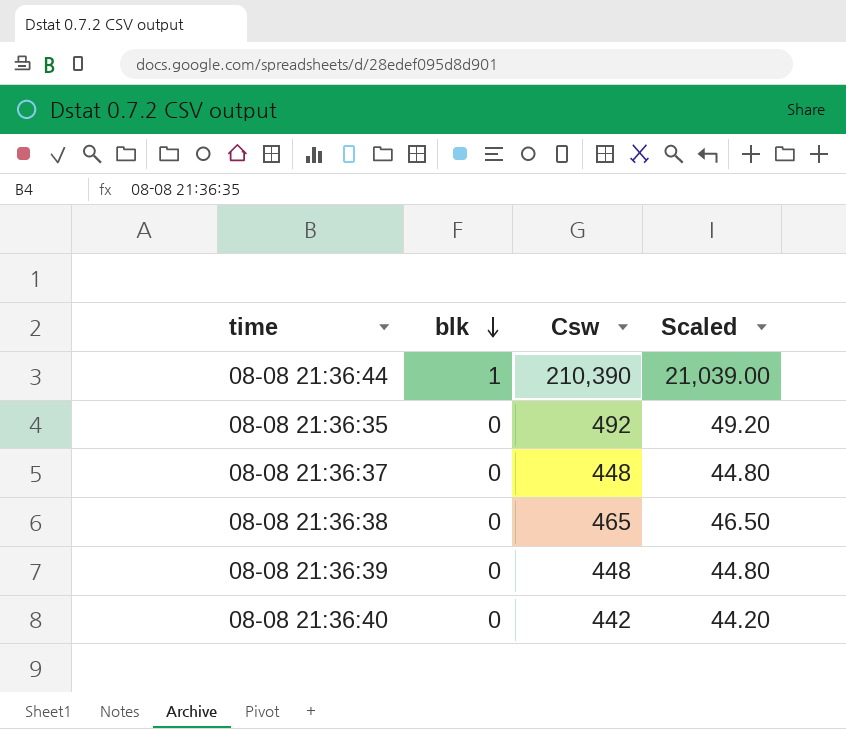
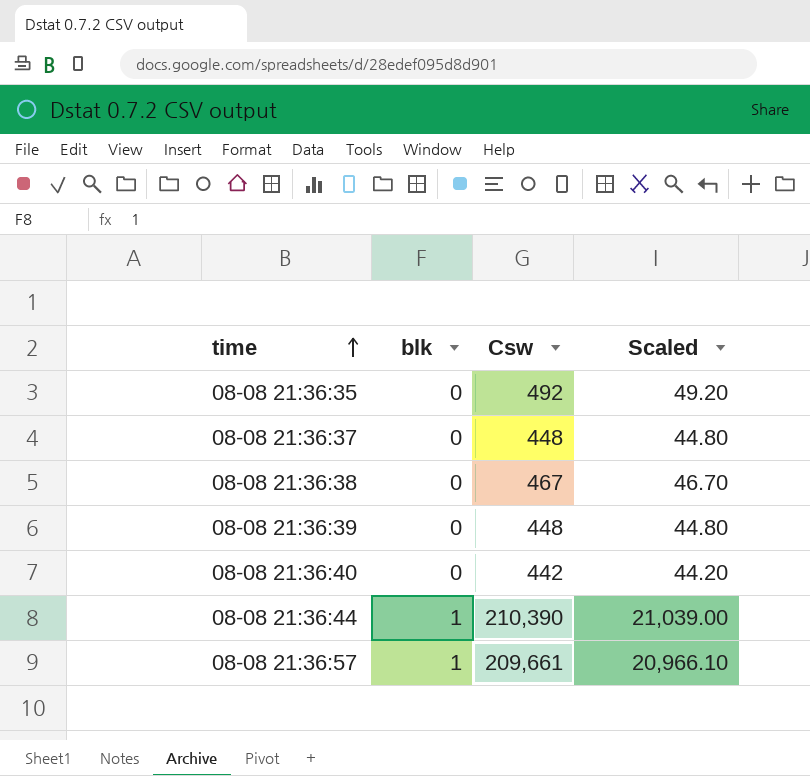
row order: blk descending -> time ascending
08-08 21:36:38 | Csw: 465 -> 467
08-08 21:36:38 | Scaled: 46.50 -> 46.70
row 08-08 21:36:57: none -> 1 | 209,661 | 20,966.10

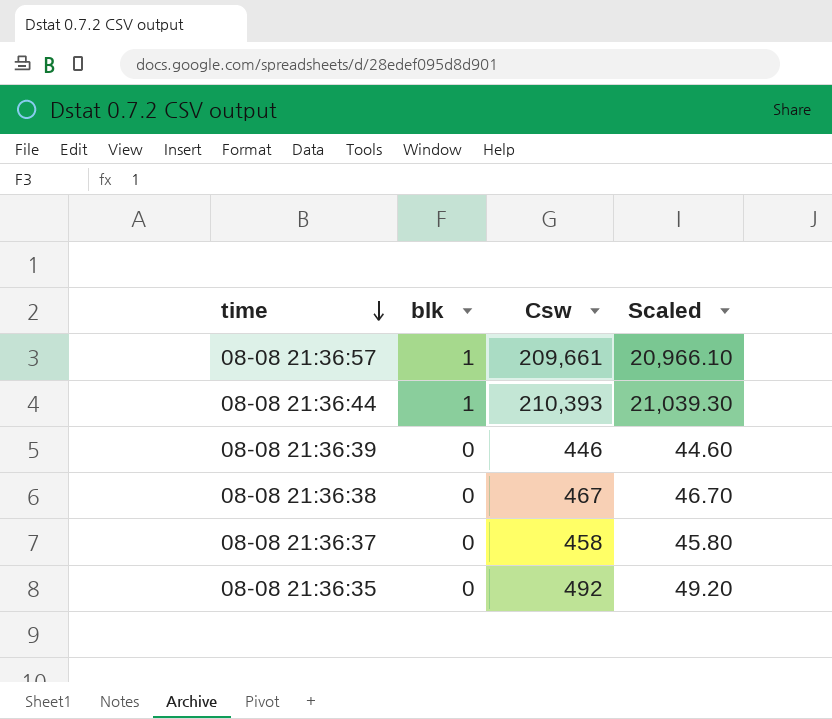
row order: time ascending -> time descending
row 08-08 21:36:40: 0 | 442 | 44.20 -> none
08-08 21:36:44 | Csw: 210,390 -> 210,393
08-08 21:36:44 | Scaled: 21,039.00 -> 21,039.30
08-08 21:36:39 | Csw: 448 -> 446
08-08 21:36:39 | Scaled: 44.80 -> 44.60
08-08 21:36:37 | Csw: 448 -> 458
08-08 21:36:37 | Scaled: 44.80 -> 45.80

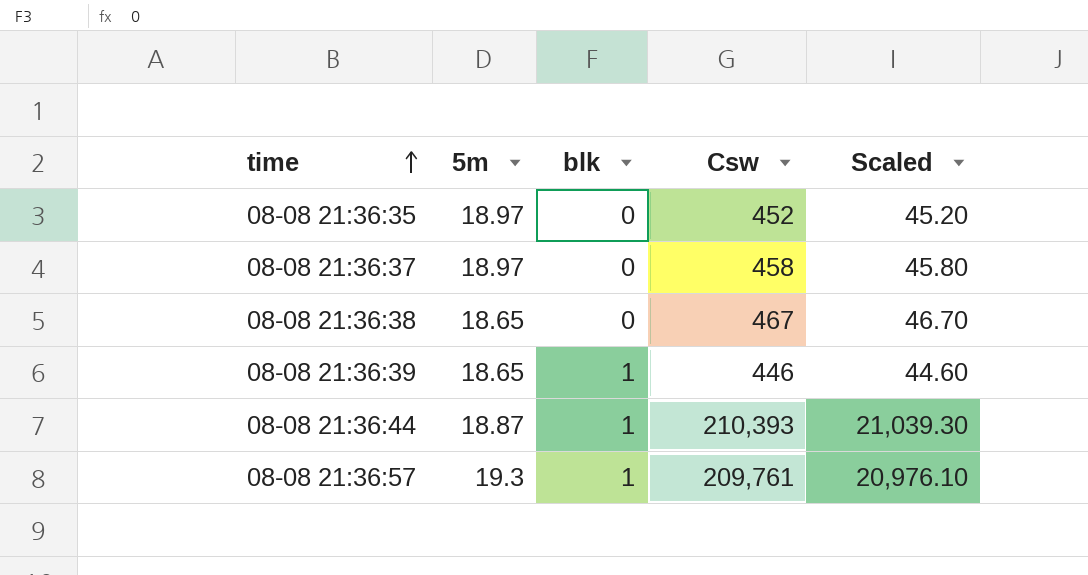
row order: time descending -> time ascending
column 5m | position: none -> 2
08-08 21:36:35 | Csw: 492 -> 452
08-08 21:36:35 | Scaled: 49.20 -> 45.20
08-08 21:36:39 | blk: 0 -> 1
08-08 21:36:57 | Csw: 209,661 -> 209,761
08-08 21:36:57 | Scaled: 20,966.10 -> 20,976.10

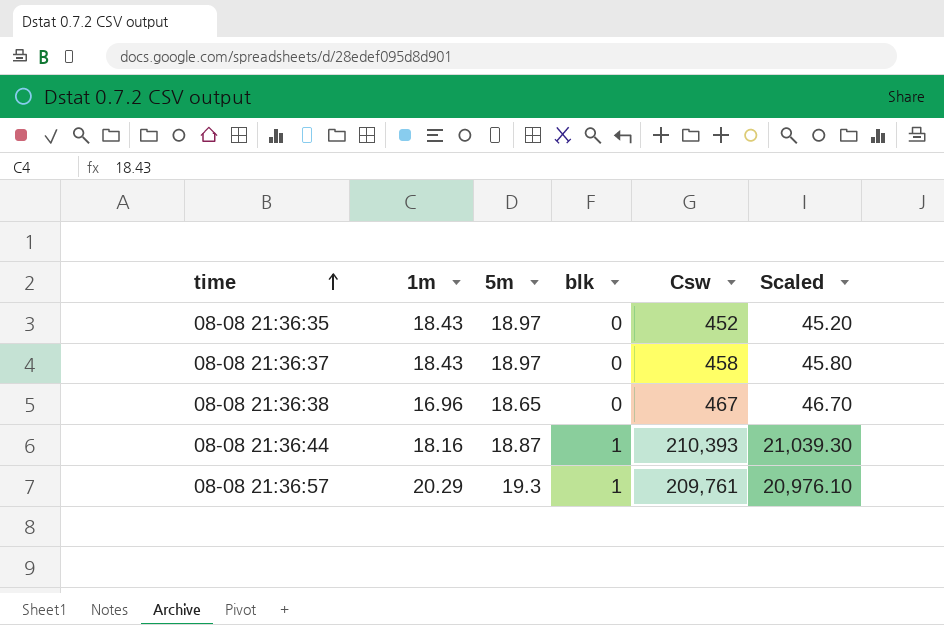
column 1m | position: none -> 2
row 08-08 21:36:39: 18.65 | 1 | 446 | 44.60 -> none

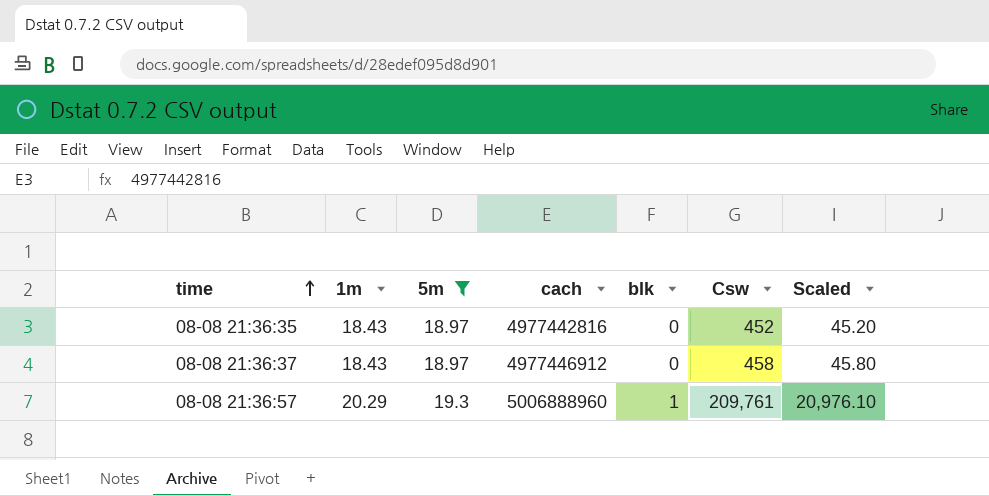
filter: none -> 5m >= 18.97
column cach | position: none -> 4

